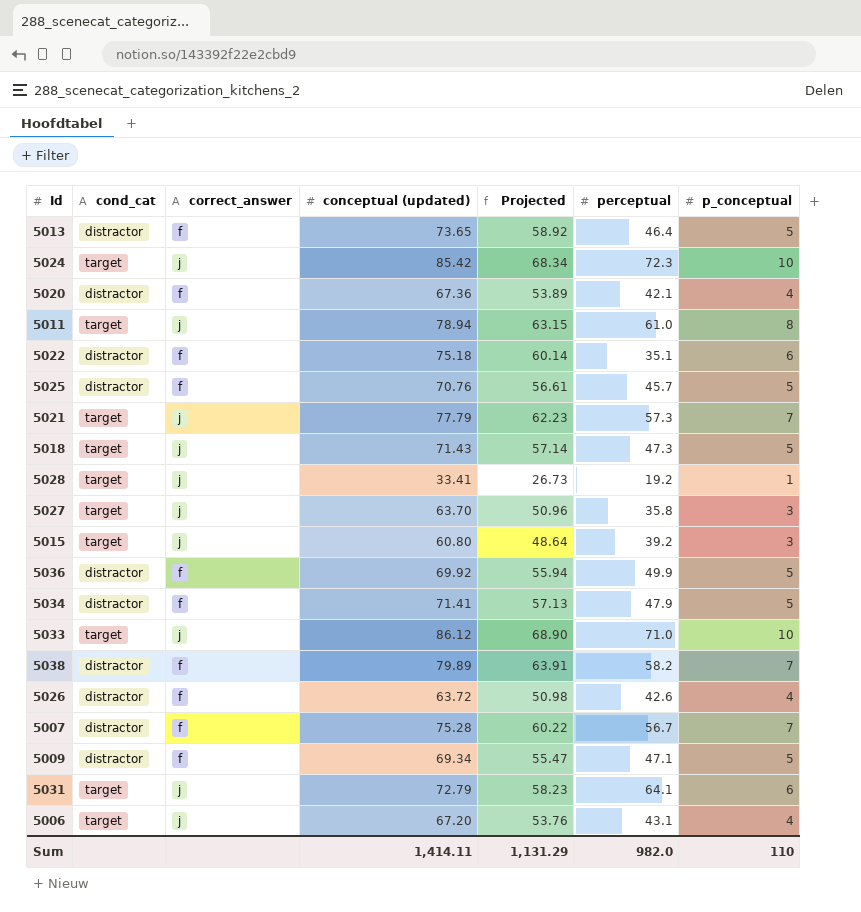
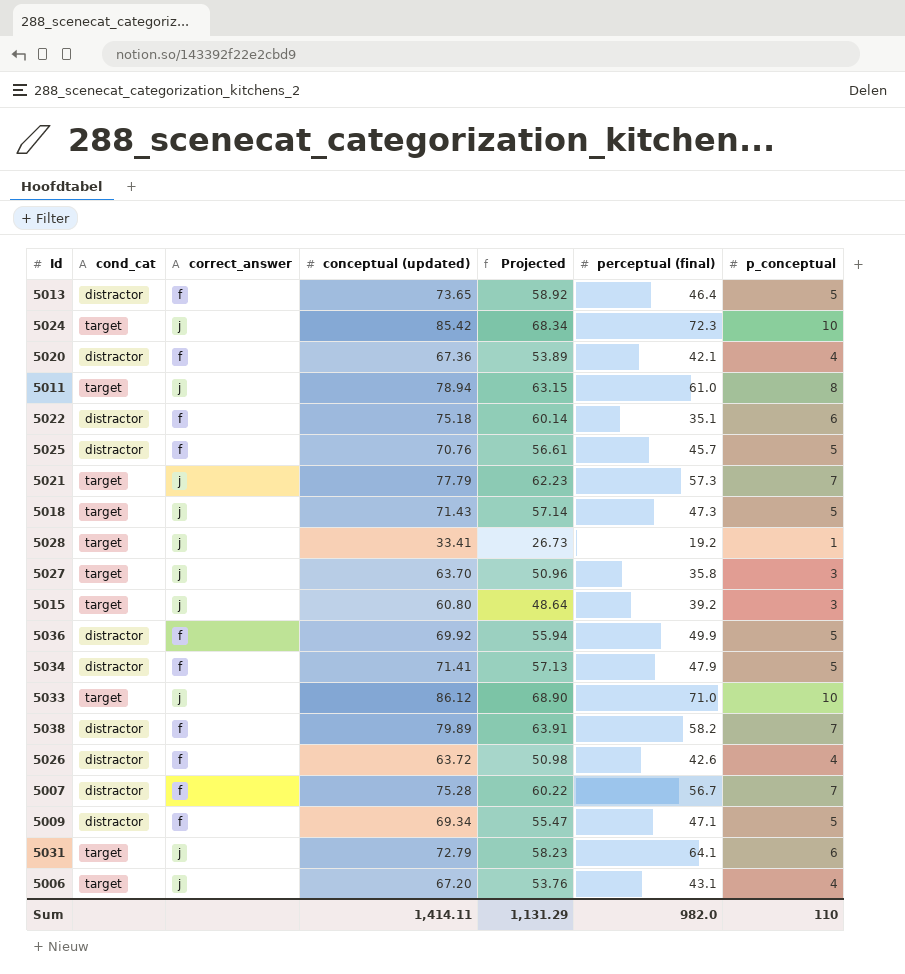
column name: perceptual -> perceptual (final)

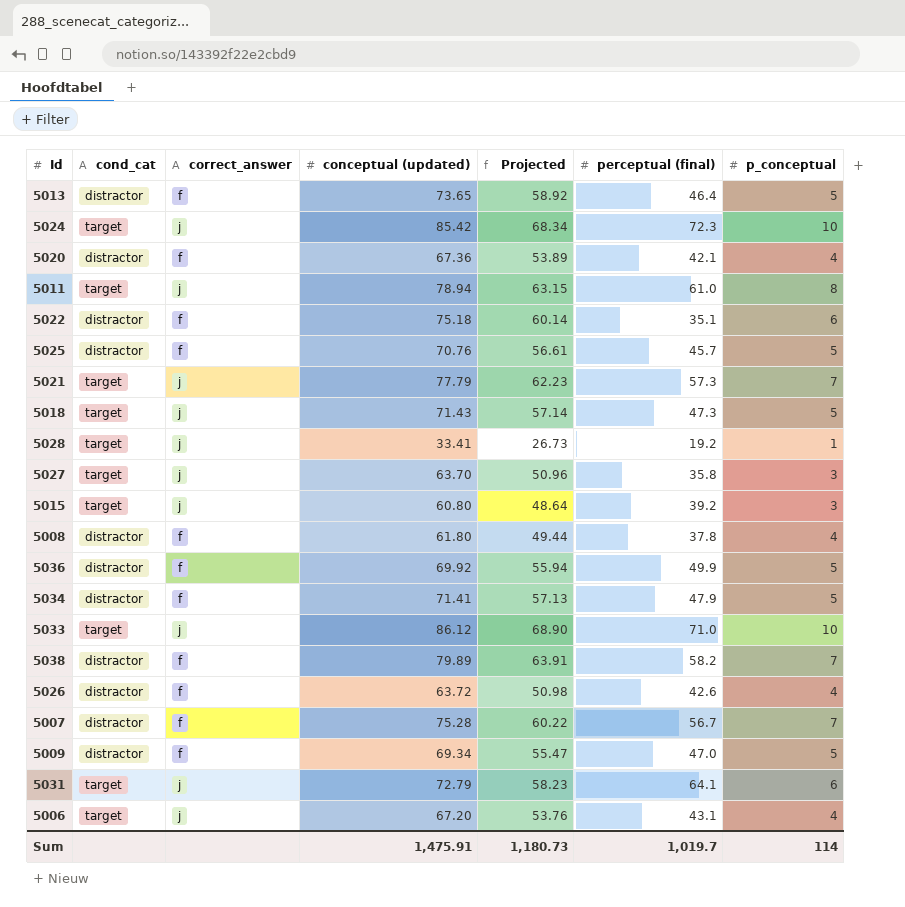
row 5008: none -> distractor | f | 61.80 | 49.44 | 37.8 | 4
5009 | perceptual (final): 47.1 -> 47.0
Sum | conceptual (updated): 1,414.11 -> 1,475.91
Sum | Projected: 1,131.29 -> 1,180.73
Sum | perceptual (final): 982.0 -> 1,019.7
Sum | p_conceptual: 110 -> 114

